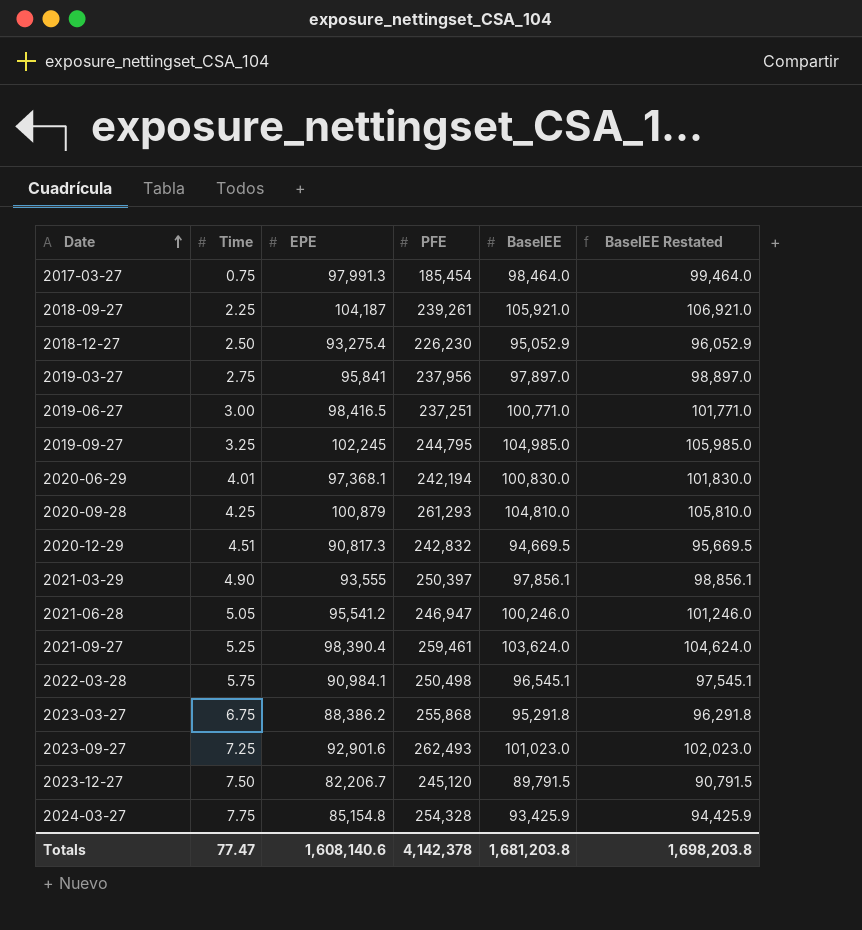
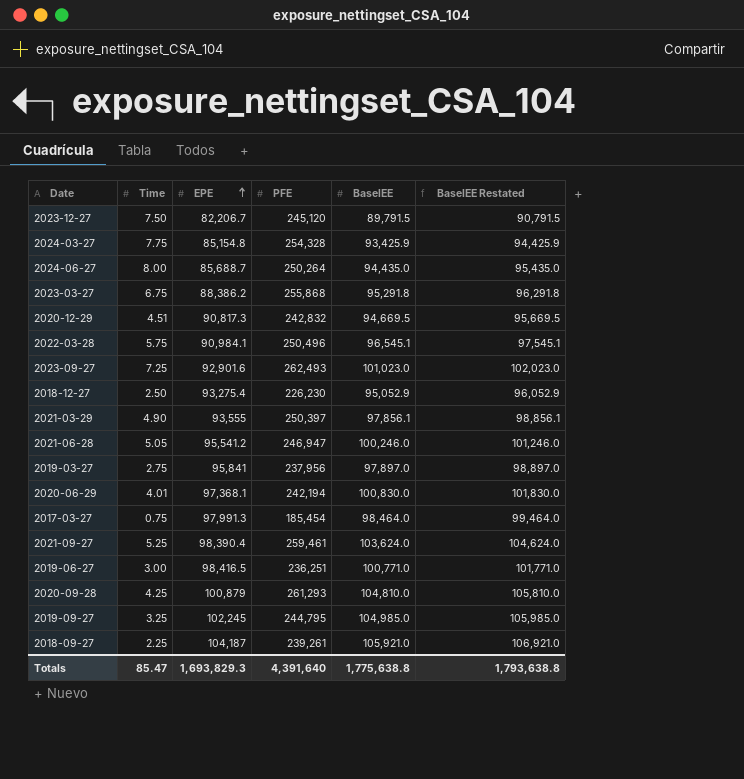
row order: Date ascending -> EPE ascending
row 2024-06-27: none -> 8.00 | 85,688.7 | 250,264 | 94,435.0 | 95,435.0
2022-03-28 | PFE: 250,498 -> 250,496
2019-06-27 | PFE: 237,251 -> 236,251
Totals | Time: 77.47 -> 85.47
Totals | EPE: 1,608,140.6 -> 1,693,829.3
Totals | PFE: 4,142,378 -> 4,391,640
Totals | BaselEE: 1,681,203.8 -> 1,775,638.8
Totals | BaselEE Restated: 1,698,203.8 -> 1,793,638.8

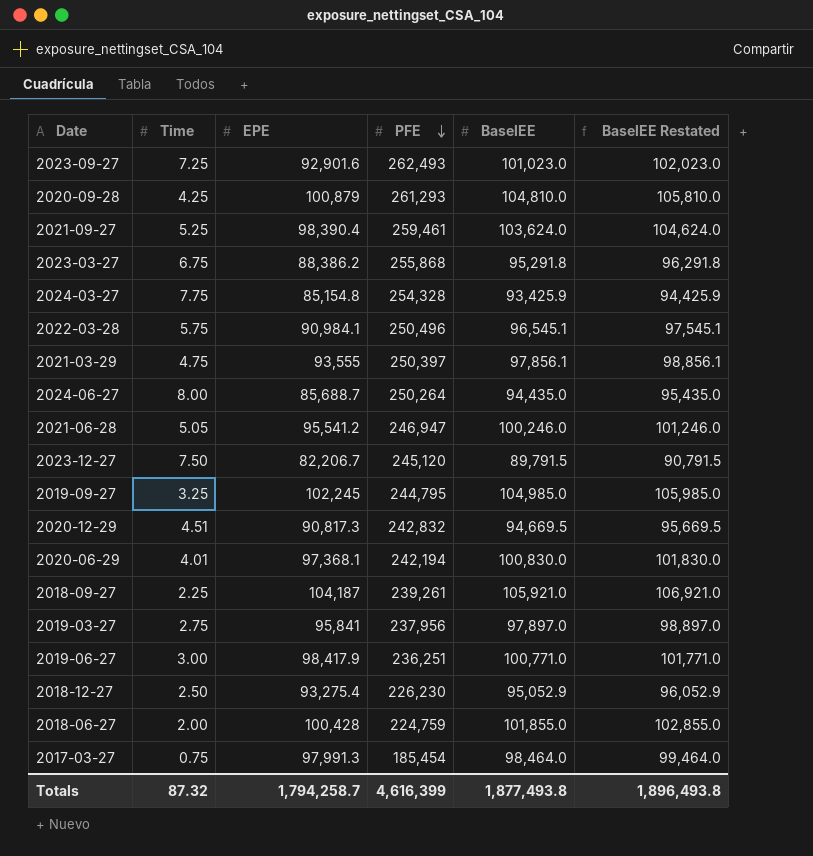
row order: EPE ascending -> PFE descending
2021-03-29 | Time: 4.90 -> 4.75
2019-06-27 | EPE: 98,416.5 -> 98,417.9
row 2018-06-27: none -> 2.00 | 100,428 | 224,759 | 101,855.0 | 102,855.0
Totals | Time: 85.47 -> 87.32
Totals | EPE: 1,693,829.3 -> 1,794,258.7
Totals | PFE: 4,391,640 -> 4,616,399
Totals | BaselEE: 1,775,638.8 -> 1,877,493.8
Totals | BaselEE Restated: 1,793,638.8 -> 1,896,493.8

